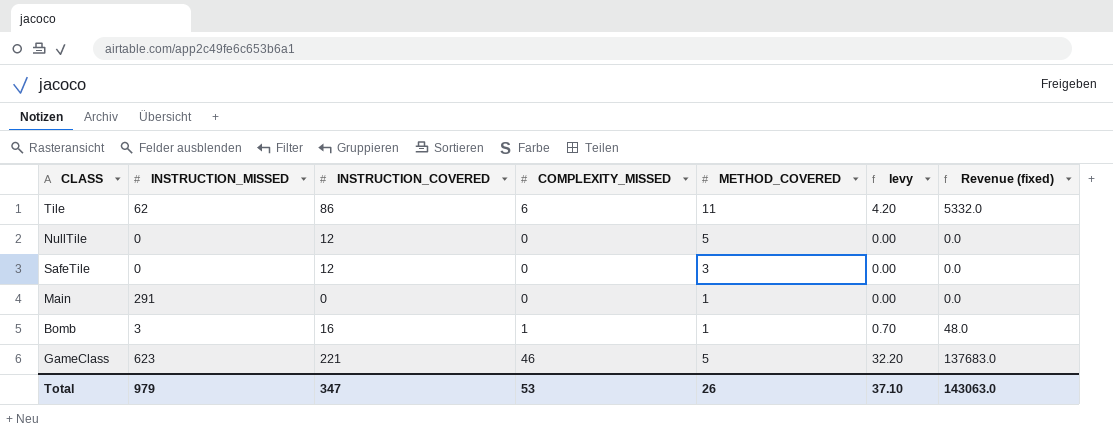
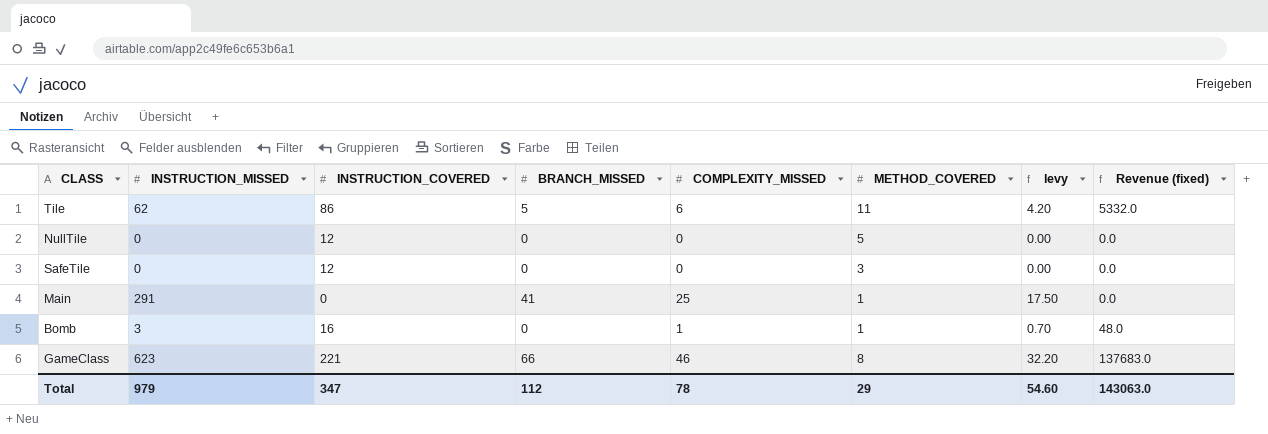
column BRANCH_MISSED | position: none -> 4
Main | COMPLEXITY_MISSED: 0 -> 25
Main | levy: 0.00 -> 17.50
GameClass | METHOD_COVERED: 5 -> 8
Total | COMPLEXITY_MISSED: 53 -> 78
Total | METHOD_COVERED: 26 -> 29
Total | levy: 37.10 -> 54.60

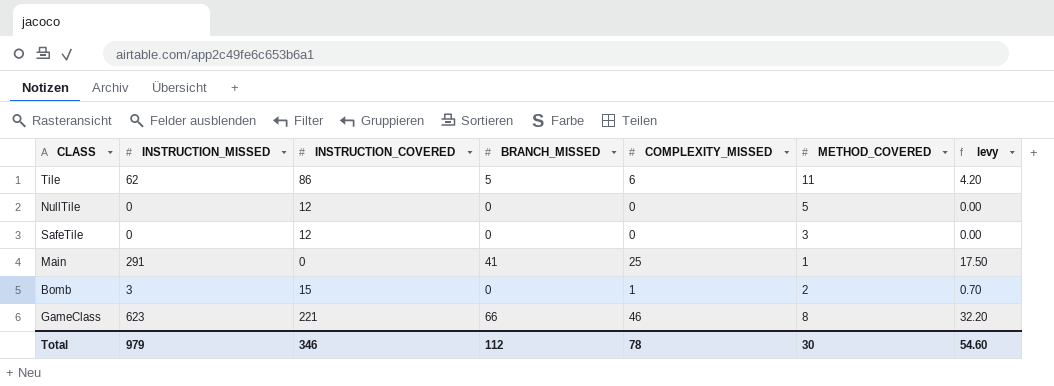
column Revenue (fixed) | formula: [INSTRUCTION_MISSED] * [INSTRUCTION_COVERED] -> none
Bomb | INSTRUCTION_COVERED: 16 -> 15
Bomb | METHOD_COVERED: 1 -> 2
Total | INSTRUCTION_COVERED: 347 -> 346
Total | METHOD_COVERED: 29 -> 30

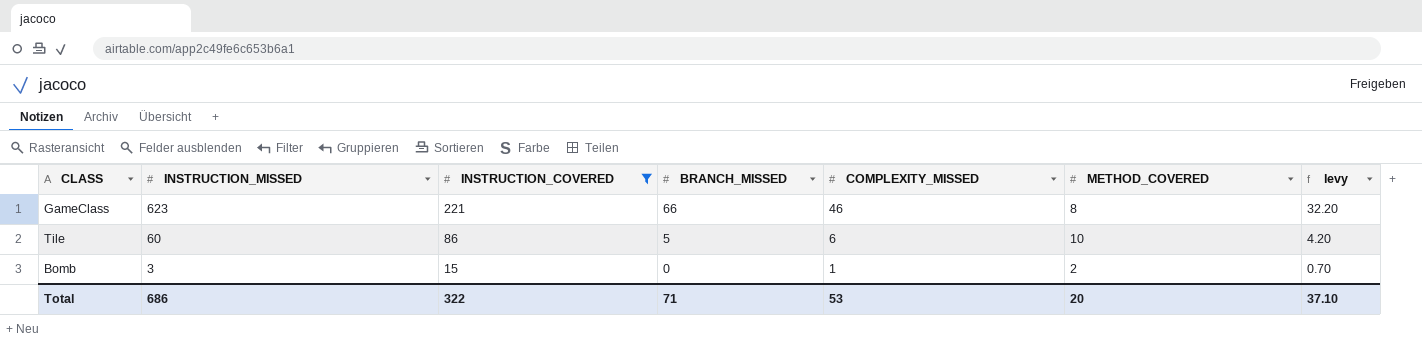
filter: none -> INSTRUCTION_COVERED >= 15
row order: none -> INSTRUCTION_MISSED descending
Tile | INSTRUCTION_MISSED: 62 -> 60
Tile | METHOD_COVERED: 11 -> 10
Total | INSTRUCTION_MISSED: 979 -> 686
Total | INSTRUCTION_COVERED: 346 -> 322
Total | BRANCH_MISSED: 112 -> 71
Total | COMPLEXITY_MISSED: 78 -> 53
Total | METHOD_COVERED: 30 -> 20
Total | levy: 54.60 -> 37.10

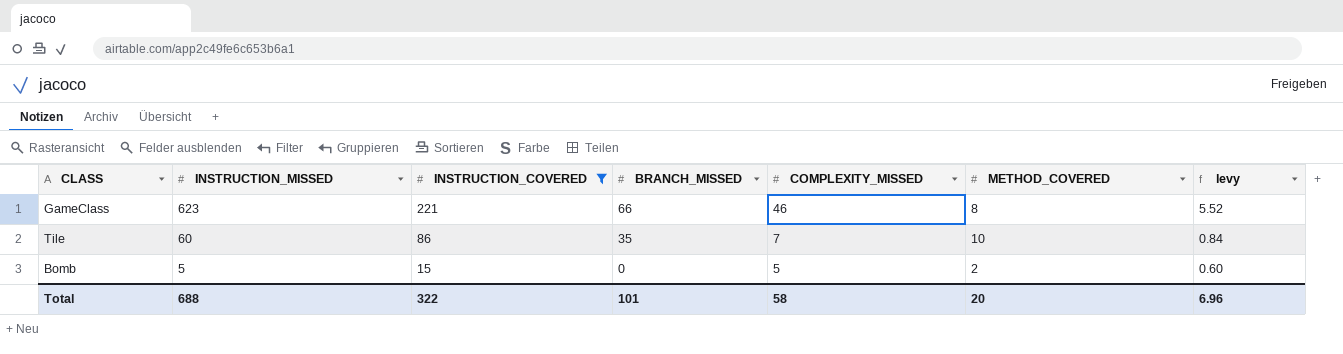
column levy | formula: [COMPLEXITY_MISSED] * 0.7 -> [COMPLEXITY_MISSED] * 0.12
Tile | BRANCH_MISSED: 5 -> 35
Tile | COMPLEXITY_MISSED: 6 -> 7
Bomb | INSTRUCTION_MISSED: 3 -> 5
Bomb | COMPLEXITY_MISSED: 1 -> 5
Total | INSTRUCTION_MISSED: 686 -> 688
Total | BRANCH_MISSED: 71 -> 101
Total | COMPLEXITY_MISSED: 53 -> 58
Total | levy: 37.10 -> 6.96

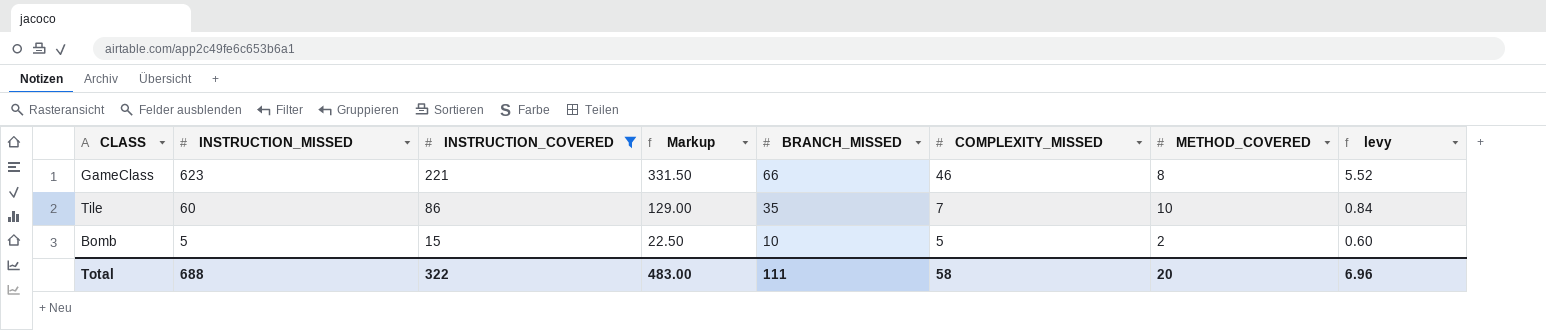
column Markup | formula: none -> [INSTRUCTION_COVERED] * 1.5
Bomb | BRANCH_MISSED: 0 -> 10
Total | BRANCH_MISSED: 101 -> 111

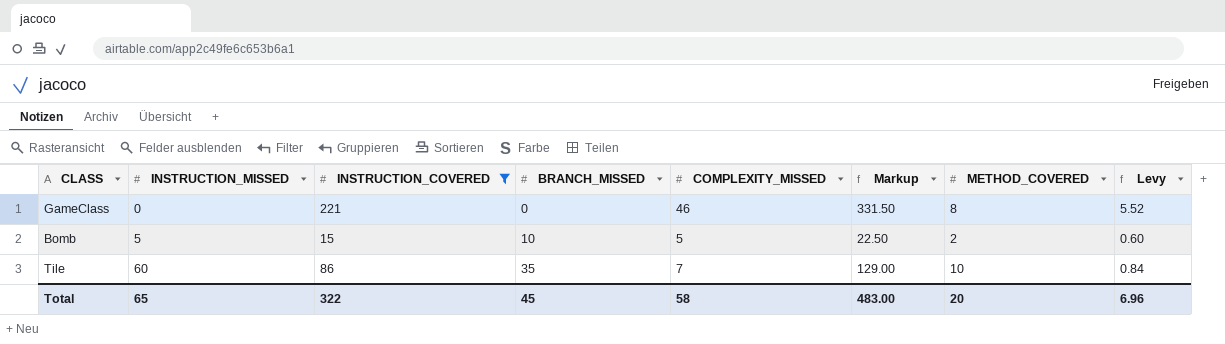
row order: INSTRUCTION_MISSED descending -> INSTRUCTION_MISSED ascending
column Markup | position: 4 -> 6
column name: levy -> Levy
GameClass | INSTRUCTION_MISSED: 623 -> 0
GameClass | BRANCH_MISSED: 66 -> 0
Total | INSTRUCTION_MISSED: 688 -> 65
Total | BRANCH_MISSED: 111 -> 45

